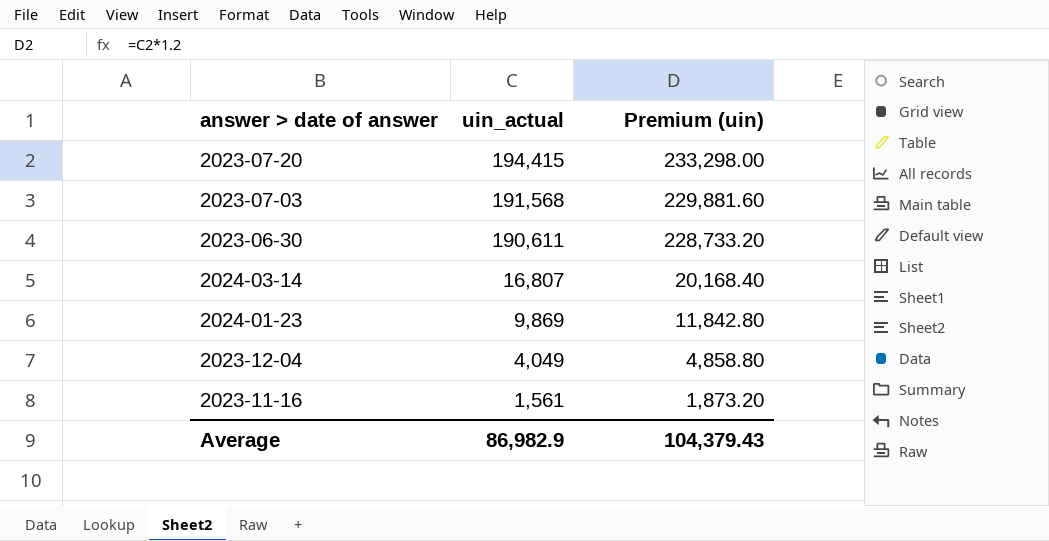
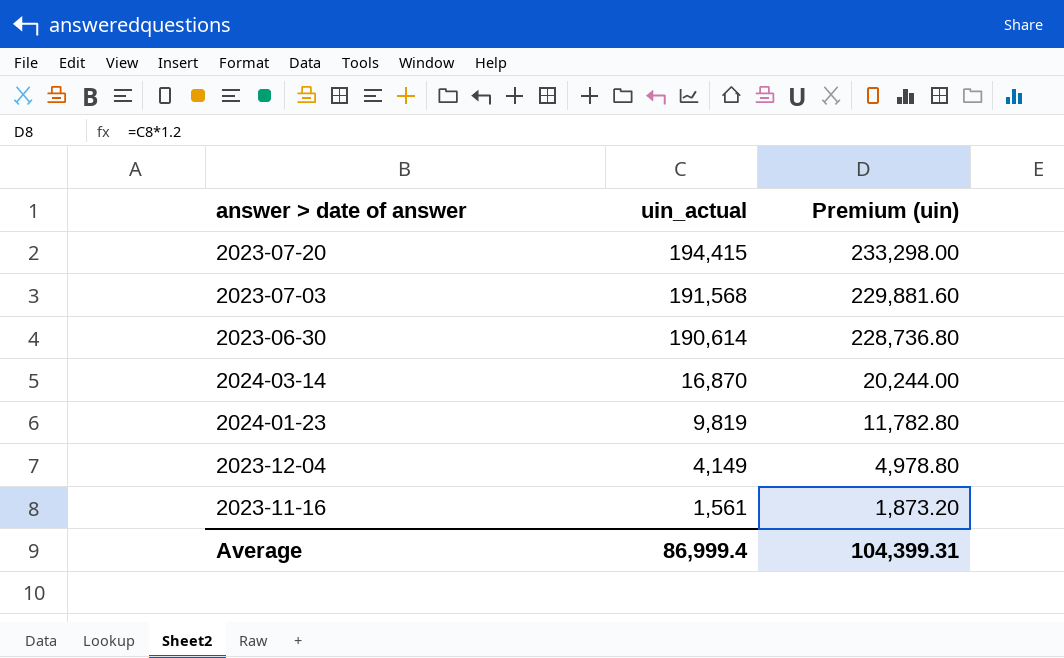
2023-06-30 | uin_actual: 190,611 -> 190,614
2023-06-30 | Premium (uin): 228,733.20 -> 228,736.80
2024-03-14 | uin_actual: 16,807 -> 16,870
2024-03-14 | Premium (uin): 20,168.40 -> 20,244.00
2024-01-23 | uin_actual: 9,869 -> 9,819
2024-01-23 | Premium (uin): 11,842.80 -> 11,782.80
2023-12-04 | uin_actual: 4,049 -> 4,149
2023-12-04 | Premium (uin): 4,858.80 -> 4,978.80
Average | uin_actual: 86,982.9 -> 86,999.4
Average | Premium (uin): 104,379.43 -> 104,399.31

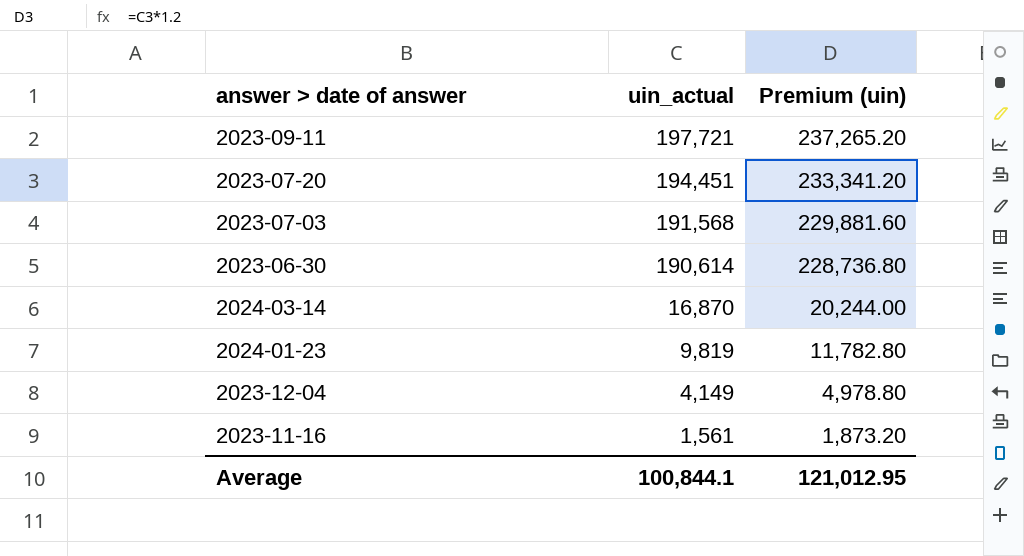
row 2023-09-11: none -> 197,721 | 237,265.20
2023-07-20 | uin_actual: 194,415 -> 194,451
2023-07-20 | Premium (uin): 233,298.00 -> 233,341.20
Average | uin_actual: 86,999.4 -> 100,844.1
Average | Premium (uin): 104,399.31 -> 121,012.95

